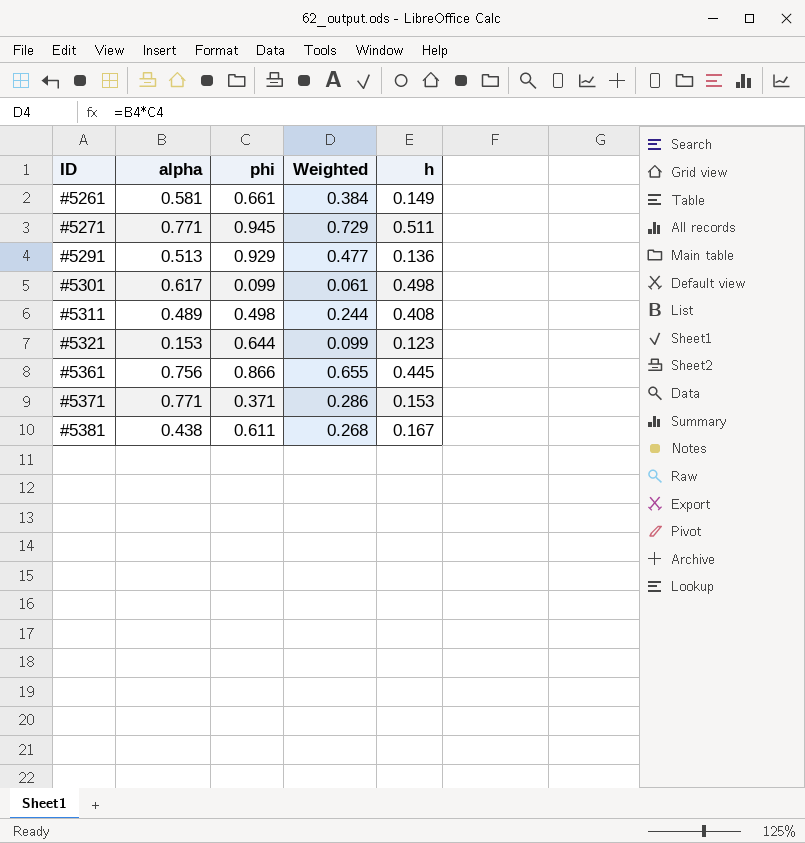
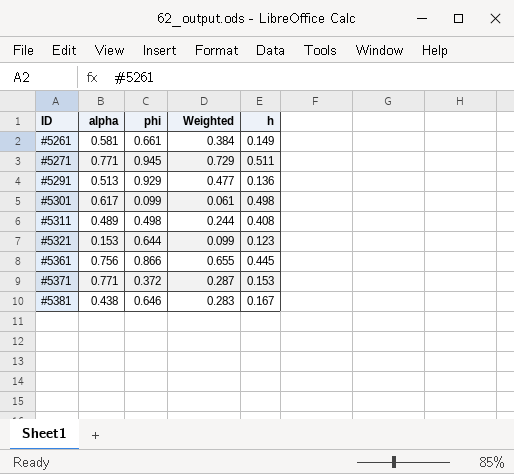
#5371 | phi: 0.371 -> 0.372
#5371 | Weighted: 0.286 -> 0.287
#5381 | phi: 0.611 -> 0.646
#5381 | Weighted: 0.268 -> 0.283

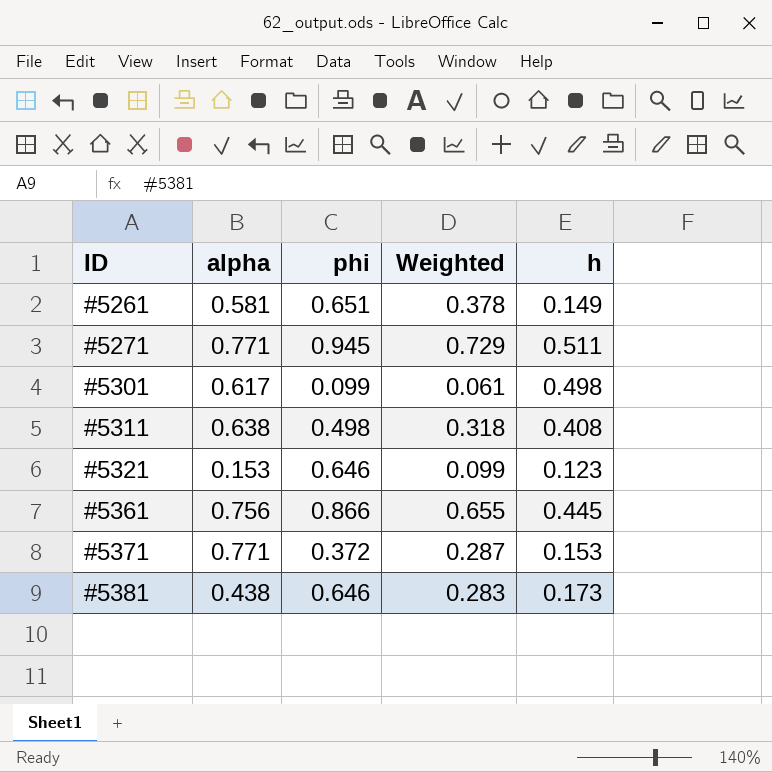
row #5291: 0.513 | 0.929 | 0.477 | 0.136 -> none
#5261 | phi: 0.661 -> 0.651
#5261 | Weighted: 0.384 -> 0.378
#5311 | alpha: 0.489 -> 0.638
#5311 | Weighted: 0.244 -> 0.318
#5321 | phi: 0.644 -> 0.646
#5381 | h: 0.167 -> 0.173

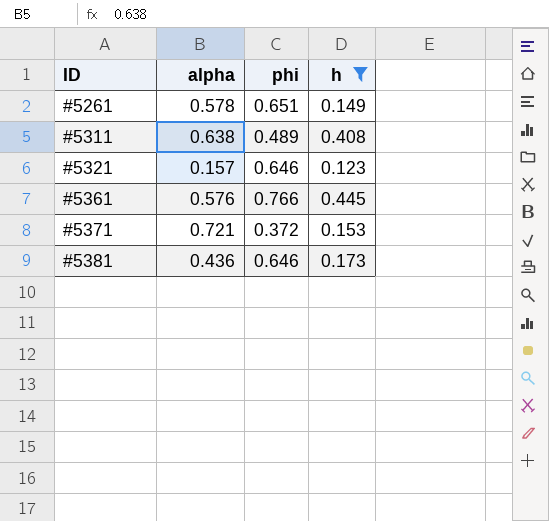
filter: none -> h <= 0.445
column Weighted | formula: [alpha] * [phi] -> none
#5261 | alpha: 0.581 -> 0.578
#5311 | phi: 0.498 -> 0.489
#5321 | alpha: 0.153 -> 0.157
#5361 | alpha: 0.756 -> 0.576
#5361 | phi: 0.866 -> 0.766
#5371 | alpha: 0.771 -> 0.721
#5381 | alpha: 0.438 -> 0.436

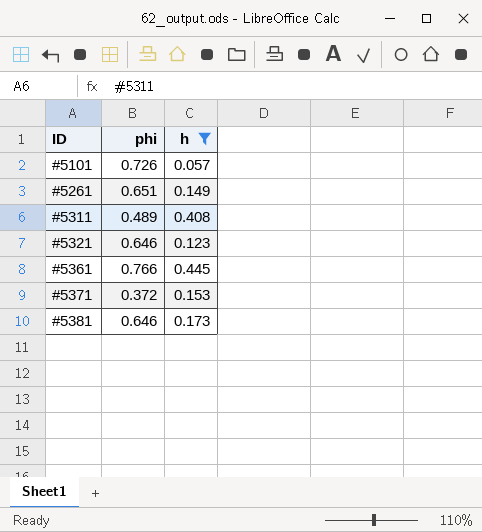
column alpha | position: 2 -> none
row #5101: none -> 0.726 | 0.057

